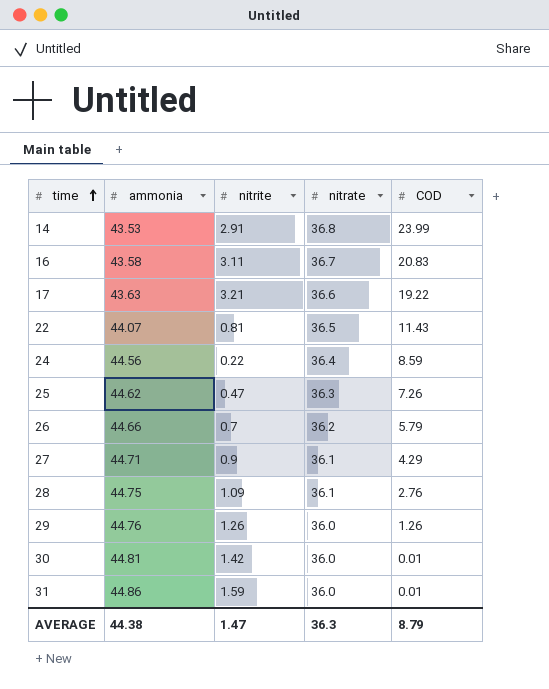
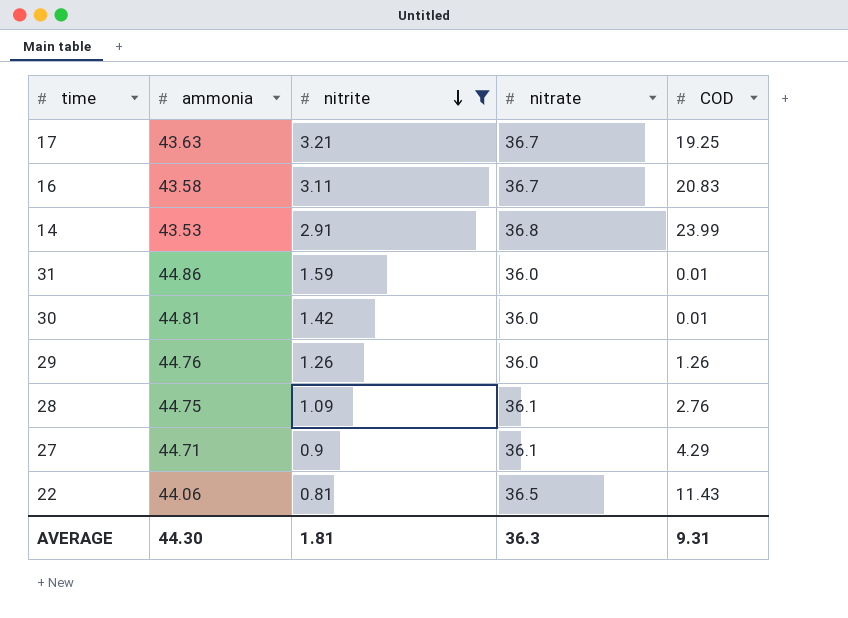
filter: none -> nitrite >= 0.81
row order: time ascending -> nitrite descending
17 | nitrate: 36.6 -> 36.7
17 | COD: 19.22 -> 19.25
22 | ammonia: 44.07 -> 44.06
AVERAGE | ammonia: 44.38 -> 44.30
AVERAGE | nitrite: 1.47 -> 1.81
AVERAGE | COD: 8.79 -> 9.31

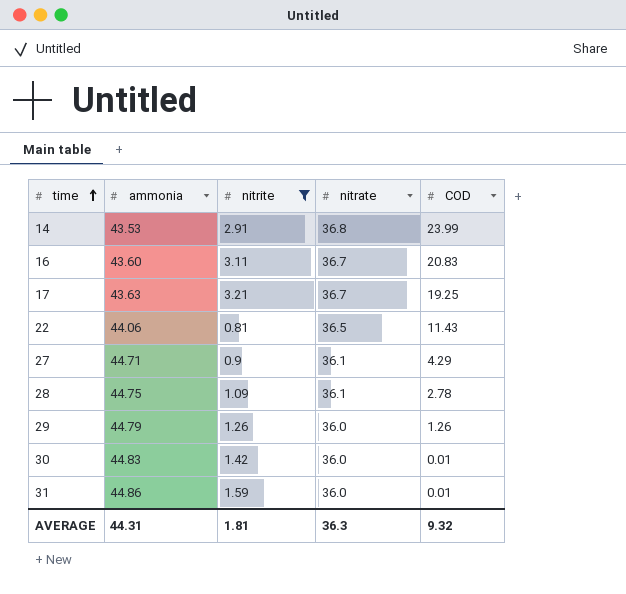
row order: nitrite descending -> time ascending
16 | ammonia: 43.58 -> 43.60
28 | COD: 2.76 -> 2.78
29 | ammonia: 44.76 -> 44.79
30 | ammonia: 44.81 -> 44.83
AVERAGE | ammonia: 44.30 -> 44.31
AVERAGE | COD: 9.31 -> 9.32

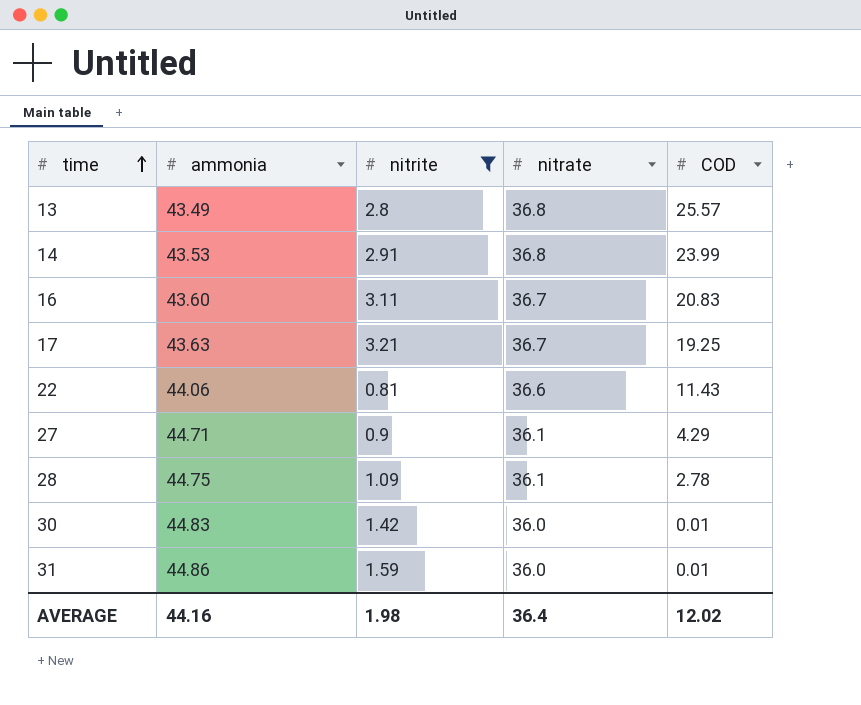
row 29: 44.79 | 1.26 | 36.0 | 1.26 -> none
row 13: none -> 43.49 | 2.8 | 36.8 | 25.57
22 | nitrate: 36.5 -> 36.6
AVERAGE | ammonia: 44.31 -> 44.16
AVERAGE | nitrite: 1.81 -> 1.98
AVERAGE | nitrate: 36.3 -> 36.4
AVERAGE | COD: 9.32 -> 12.02

